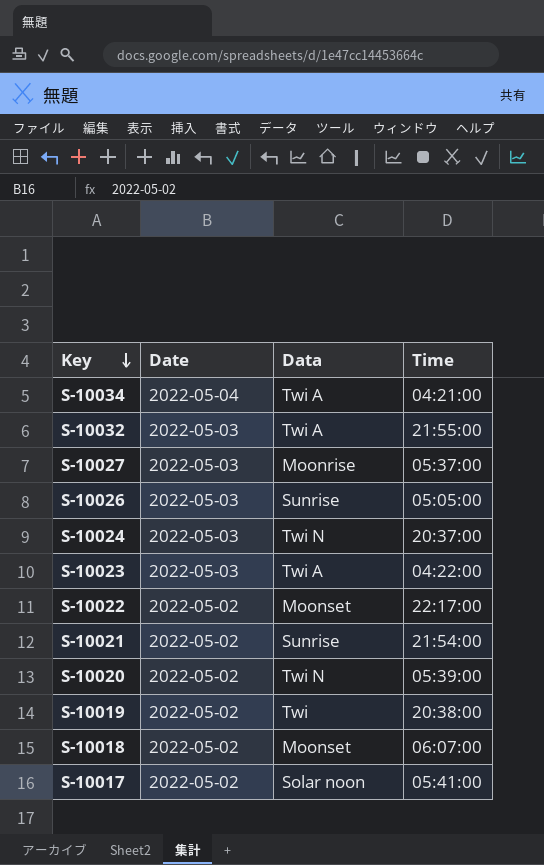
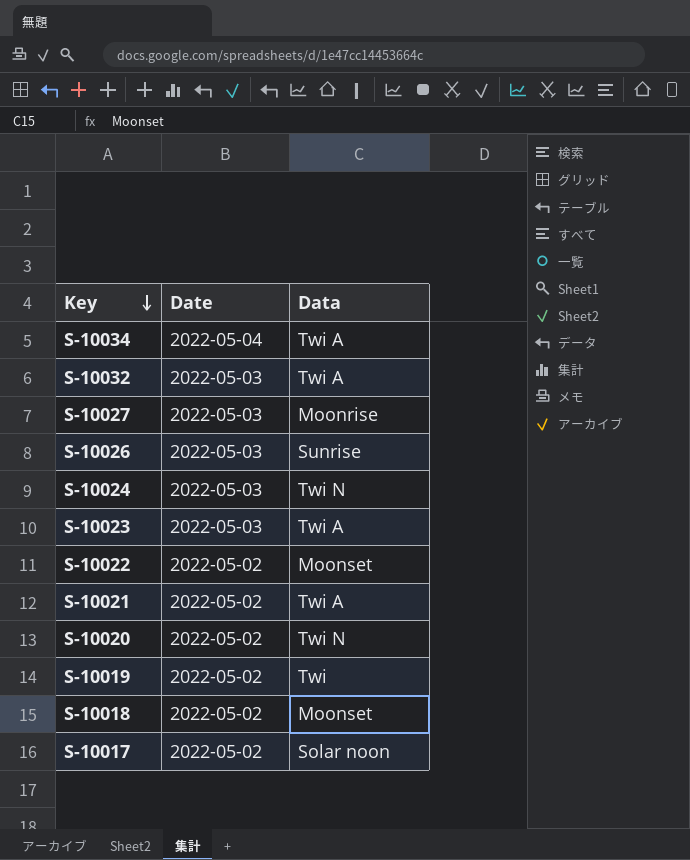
column Time | position: 4 -> none
S-10021 | Data: Sunrise -> Twi A

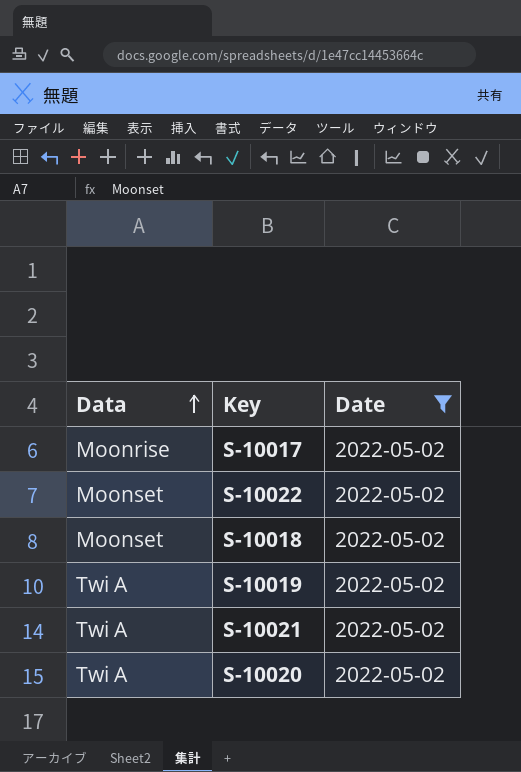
filter: none -> Date = 2022-05-02
row order: Key descending -> Data ascending
column Data | position: 3 -> 1
S-10017 | Data: Solar noon -> Moonrise
S-10019 | Data: Twi -> Twi A
S-10020 | Data: Twi N -> Twi A

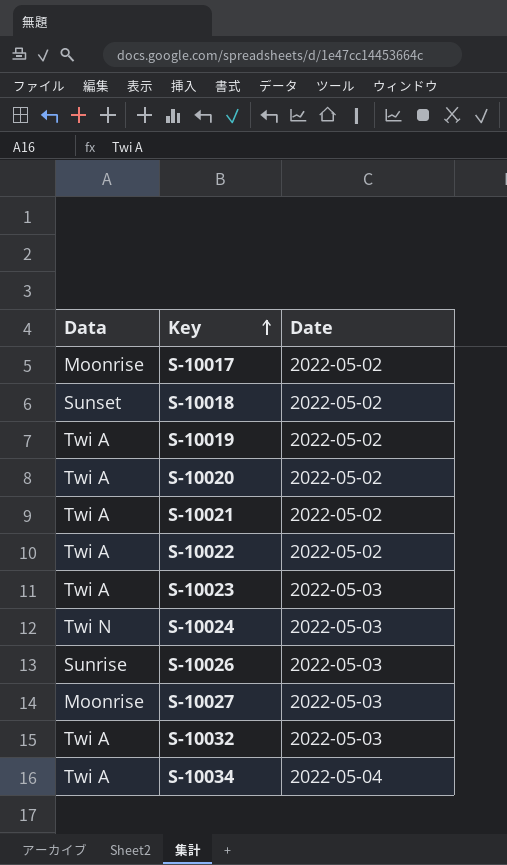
filter: Date = 2022-05-02 -> none
row order: Data ascending -> Key ascending
S-10018 | Data: Moonset -> Sunset
S-10022 | Data: Moonset -> Twi A

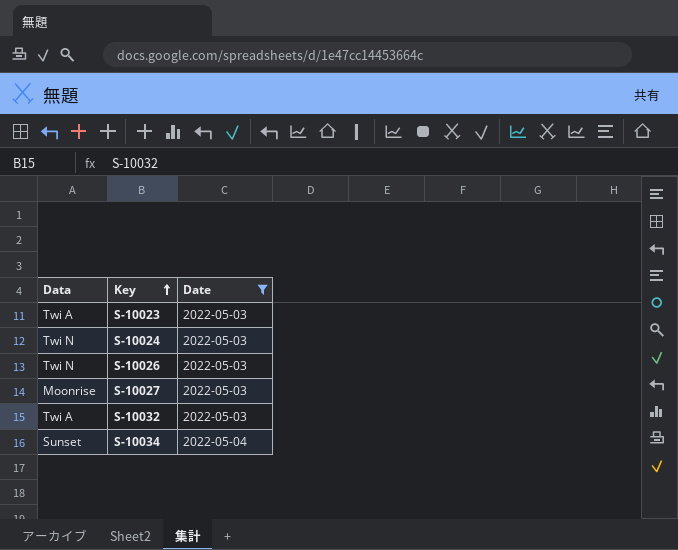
filter: none -> Date != 2022-05-02
S-10026 | Data: Sunrise -> Twi N
S-10034 | Data: Twi A -> Sunset

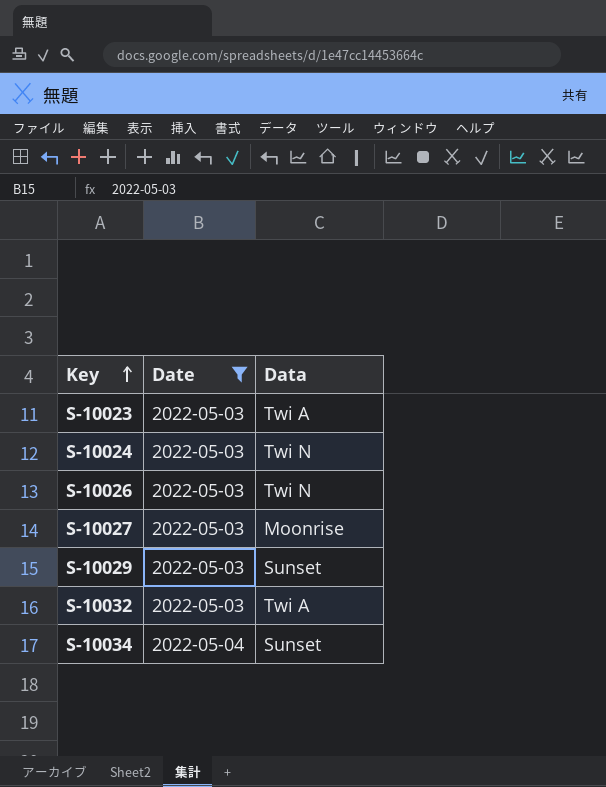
column Data | position: 1 -> 3
row S-10029: none -> 2022-05-03 | Sunset

